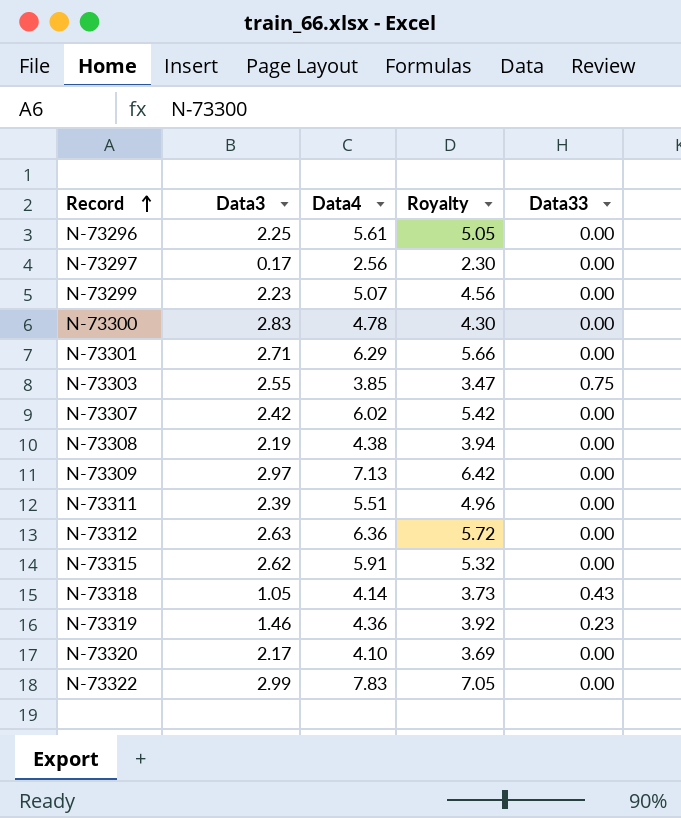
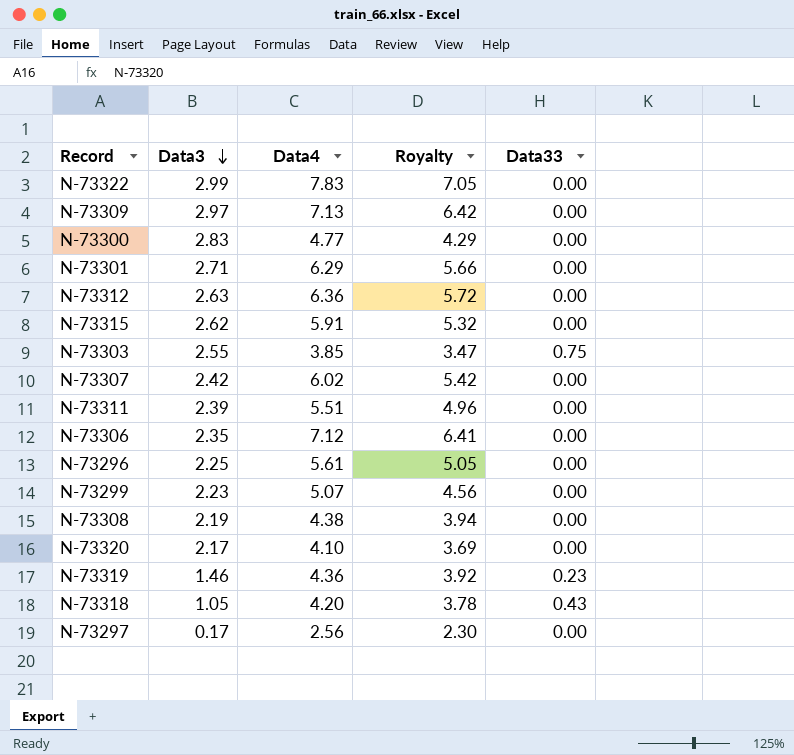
row order: Record ascending -> Data3 descending
N-73300 | Data4: 4.78 -> 4.77
N-73300 | Royalty: 4.30 -> 4.29
row N-73306: none -> 2.35 | 7.12 | 6.41 | 0.00
N-73318 | Data4: 4.14 -> 4.20
N-73318 | Royalty: 3.73 -> 3.78

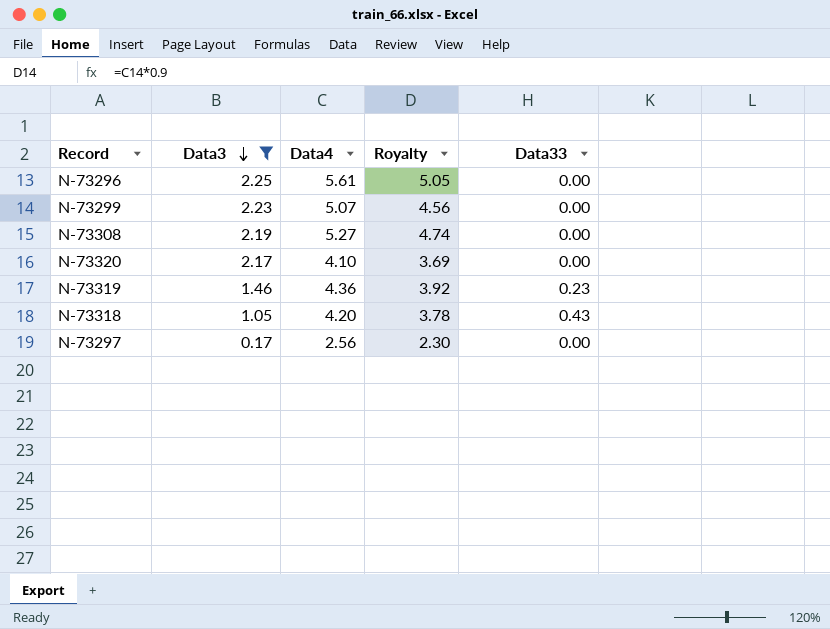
filter: none -> Data3 <= 2.25
N-73308 | Data4: 4.38 -> 5.27
N-73308 | Royalty: 3.94 -> 4.74

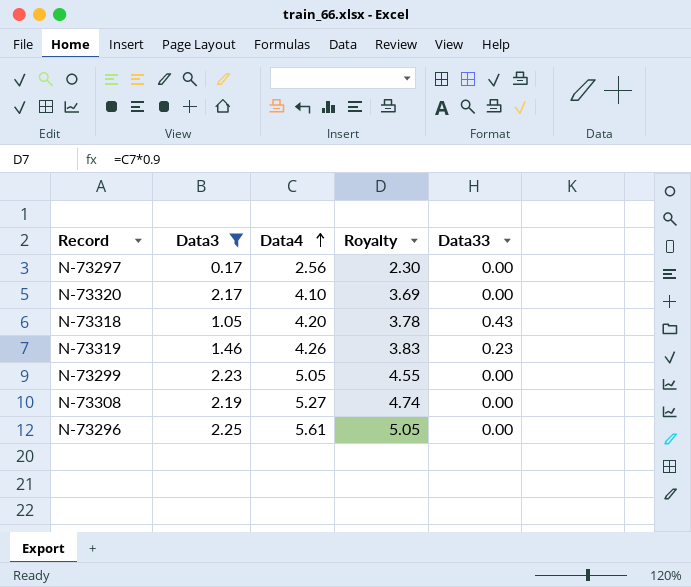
row order: Data3 descending -> Data4 ascending
N-73319 | Data4: 4.36 -> 4.26
N-73319 | Royalty: 3.92 -> 3.83
N-73299 | Data4: 5.07 -> 5.05
N-73299 | Royalty: 4.56 -> 4.55

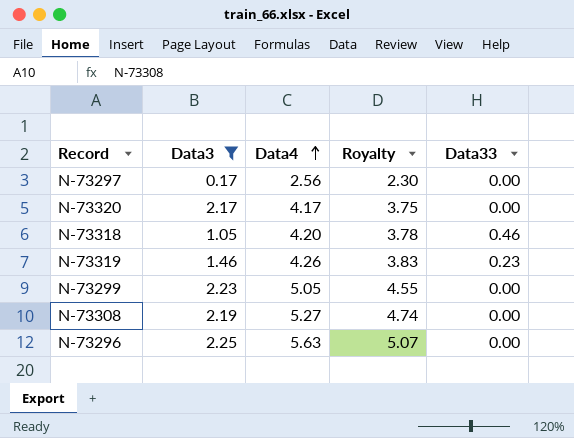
N-73320 | Data4: 4.10 -> 4.17
N-73320 | Royalty: 3.69 -> 3.75
N-73318 | Data33: 0.43 -> 0.46
N-73296 | Data4: 5.61 -> 5.63
N-73296 | Royalty: 5.05 -> 5.07

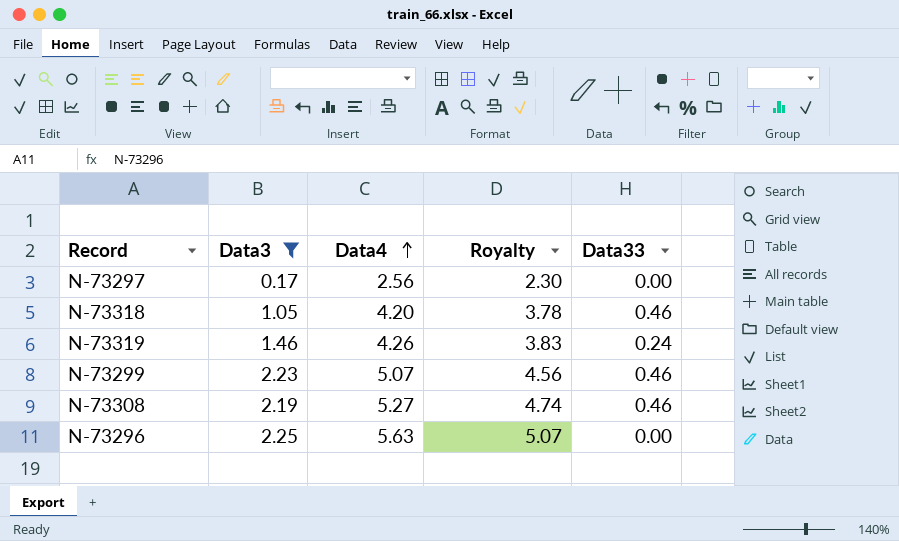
row N-73320: 2.17 | 4.17 | 3.75 | 0.00 -> none
N-73319 | Data33: 0.23 -> 0.24
N-73299 | Data4: 5.05 -> 5.07
N-73299 | Royalty: 4.55 -> 4.56
N-73299 | Data33: 0.00 -> 0.46
N-73308 | Data33: 0.00 -> 0.46

